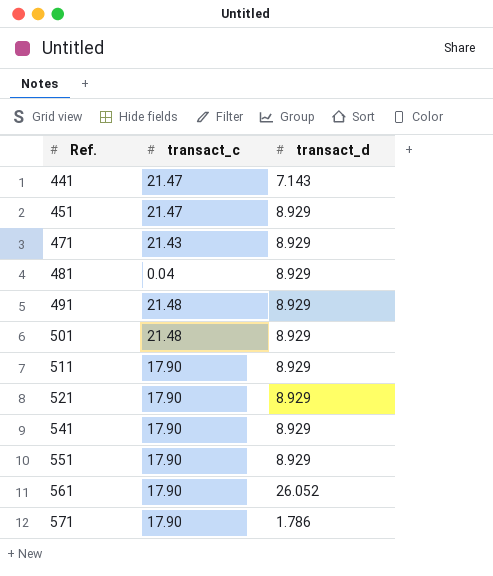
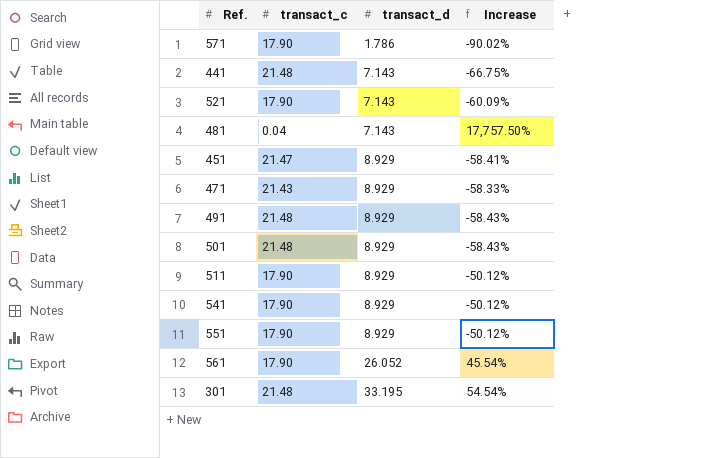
row order: Ref. ascending -> transact_d ascending
column Increase | formula: none -> ([transact_d] - [transact_c]) / [transact_c]
441 | transact_c: 21.47 -> 21.48
521 | transact_d: 8.929 -> 7.143
481 | transact_d: 8.929 -> 7.143
row 301: none -> 21.48 | 33.195 | 54.54%

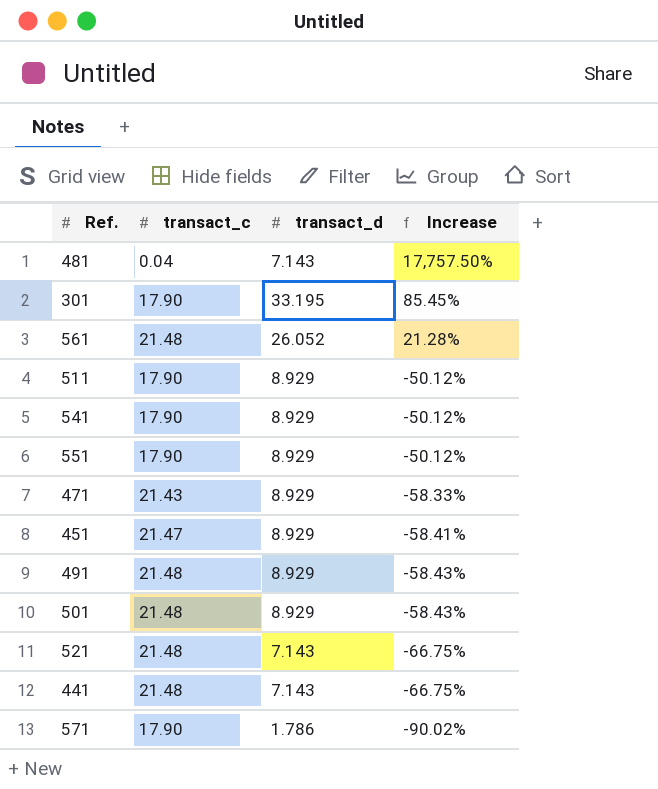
row order: transact_d ascending -> Increase descending
301 | transact_c: 21.48 -> 17.90
301 | Increase: 54.54% -> 85.45%
561 | transact_c: 17.90 -> 21.48
561 | Increase: 45.54% -> 21.28%
521 | transact_c: 17.90 -> 21.48
521 | Increase: -60.09% -> -66.75%

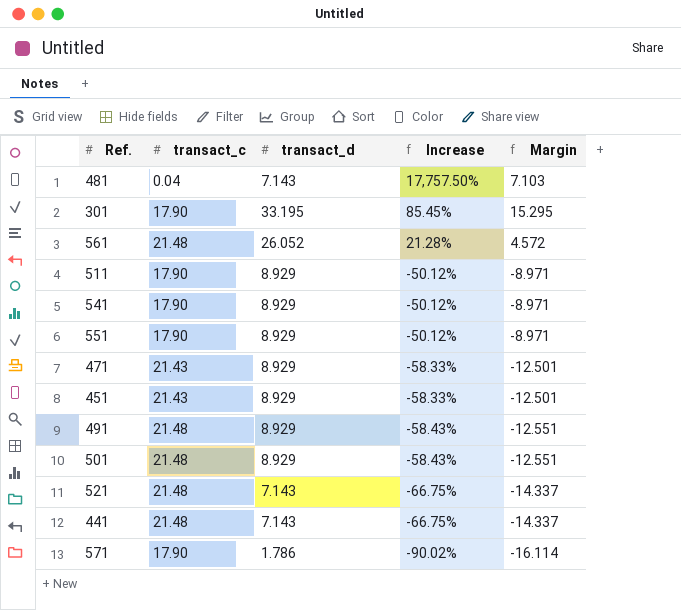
column Margin | formula: none -> [transact_d] - [transact_c]
451 | transact_c: 21.47 -> 21.43
451 | Increase: -58.41% -> -58.33%

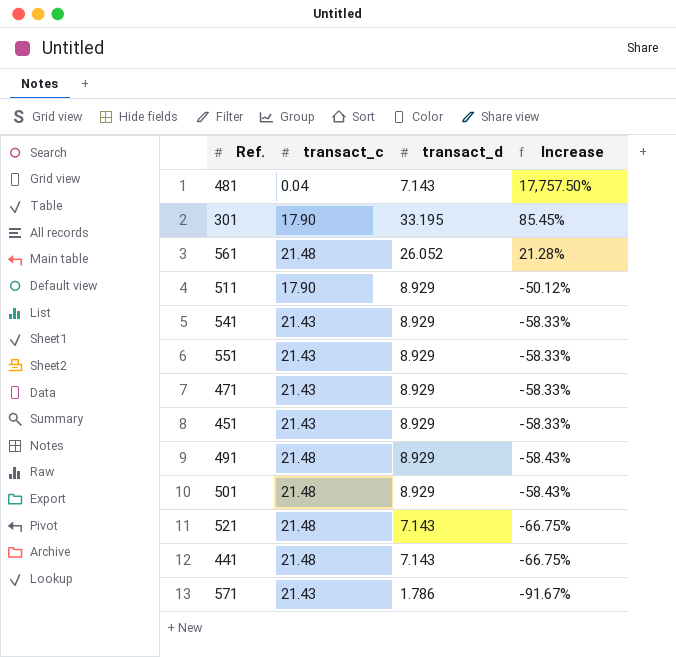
column Margin | formula: [transact_d] - [transact_c] -> none
541 | transact_c: 17.90 -> 21.43
541 | Increase: -50.12% -> -58.33%
551 | transact_c: 17.90 -> 21.43
551 | Increase: -50.12% -> -58.33%
571 | transact_c: 17.90 -> 21.43
571 | Increase: -90.02% -> -91.67%

